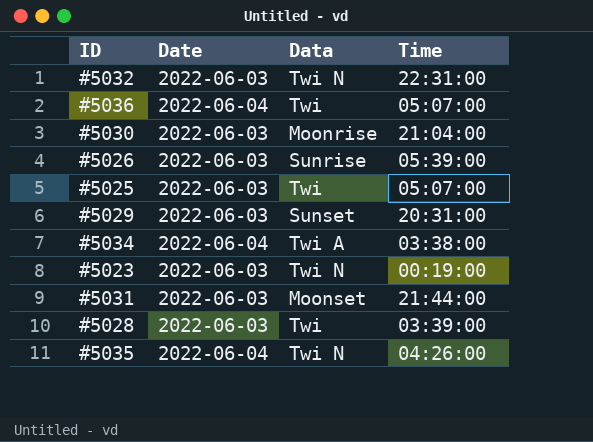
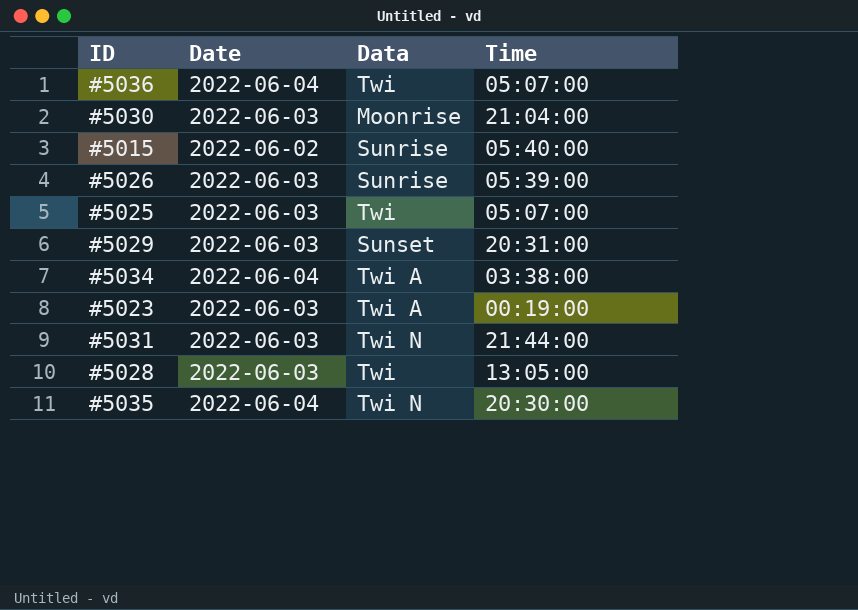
row #5032: 2022-06-03 | Twi N | 22:31:00 -> none
row #5015: none -> 2022-06-02 | Sunrise | 05:40:00
#5023 | Data: Twi N -> Twi A
#5031 | Data: Moonset -> Twi N
#5028 | Time: 03:39:00 -> 13:05:00
#5035 | Time: 04:26:00 -> 20:30:00

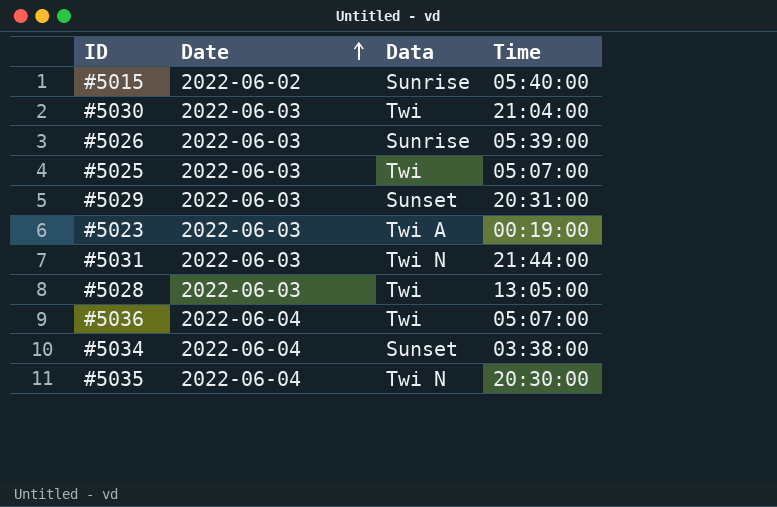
row order: none -> Date ascending
#5030 | Data: Moonrise -> Twi
#5034 | Data: Twi A -> Sunset

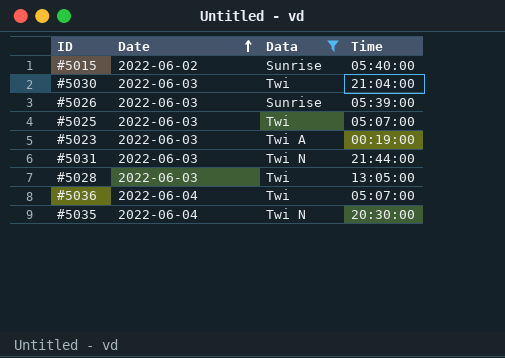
filter: none -> Data != Sunset

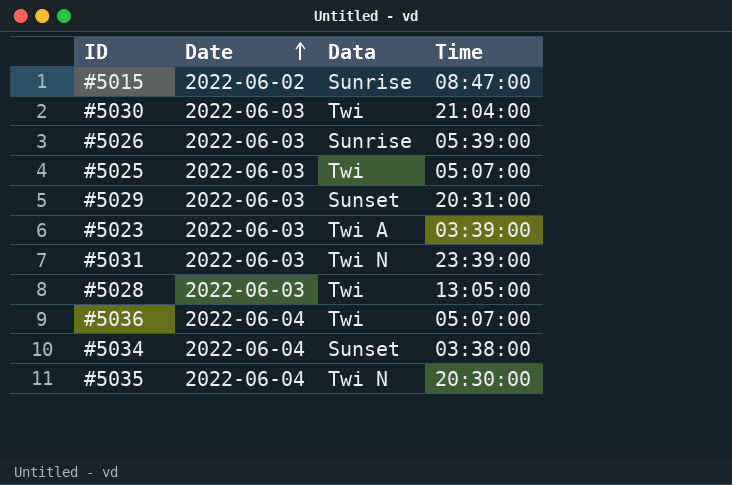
filter: Data != Sunset -> none
#5015 | Time: 05:40:00 -> 08:47:00
#5023 | Time: 00:19:00 -> 03:39:00
#5031 | Time: 21:44:00 -> 23:39:00

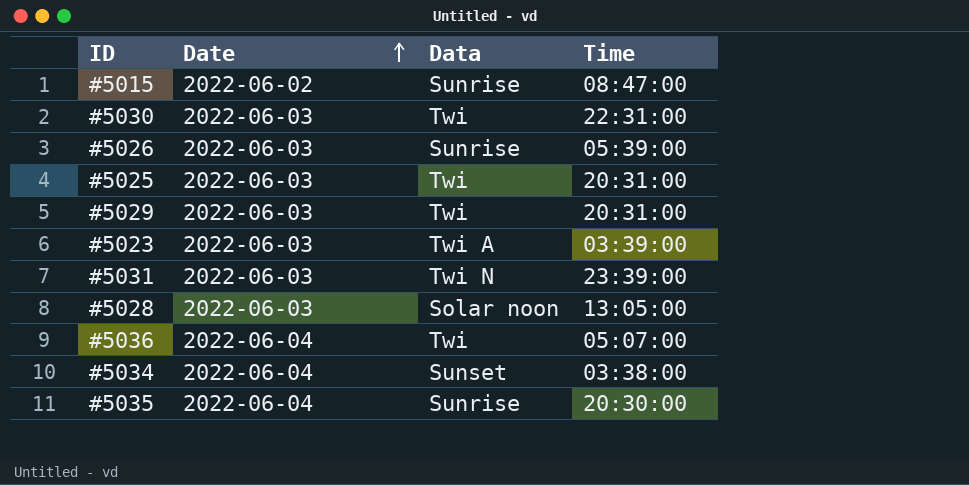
#5030 | Time: 21:04:00 -> 22:31:00
#5025 | Time: 05:07:00 -> 20:31:00
#5029 | Data: Sunset -> Twi
#5028 | Data: Twi -> Solar noon
#5035 | Data: Twi N -> Sunrise

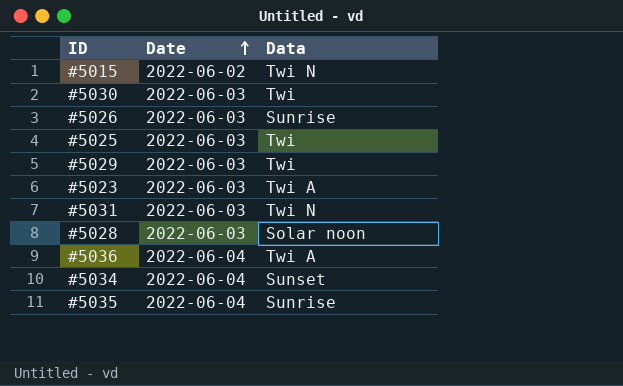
column Time | position: 4 -> none
#5015 | Data: Sunrise -> Twi N
#5036 | Data: Twi -> Twi A

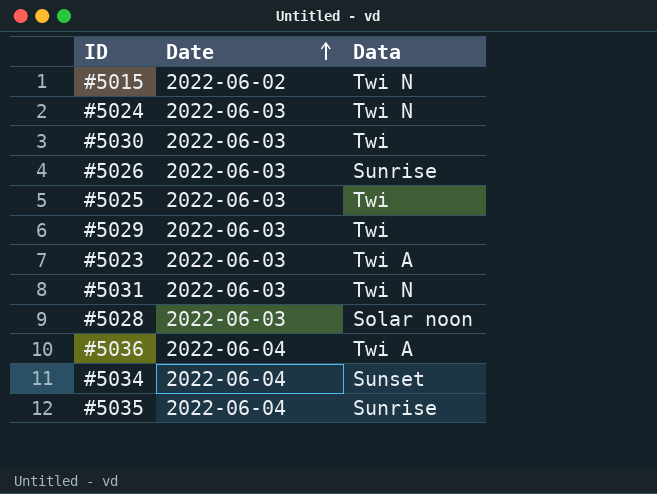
row #5024: none -> 2022-06-03 | Twi N

